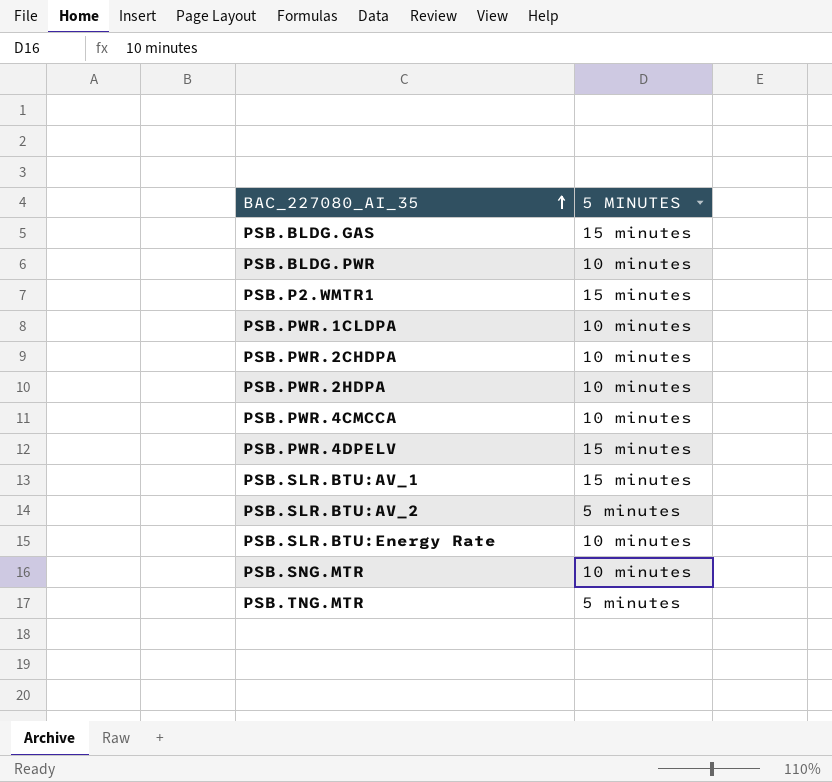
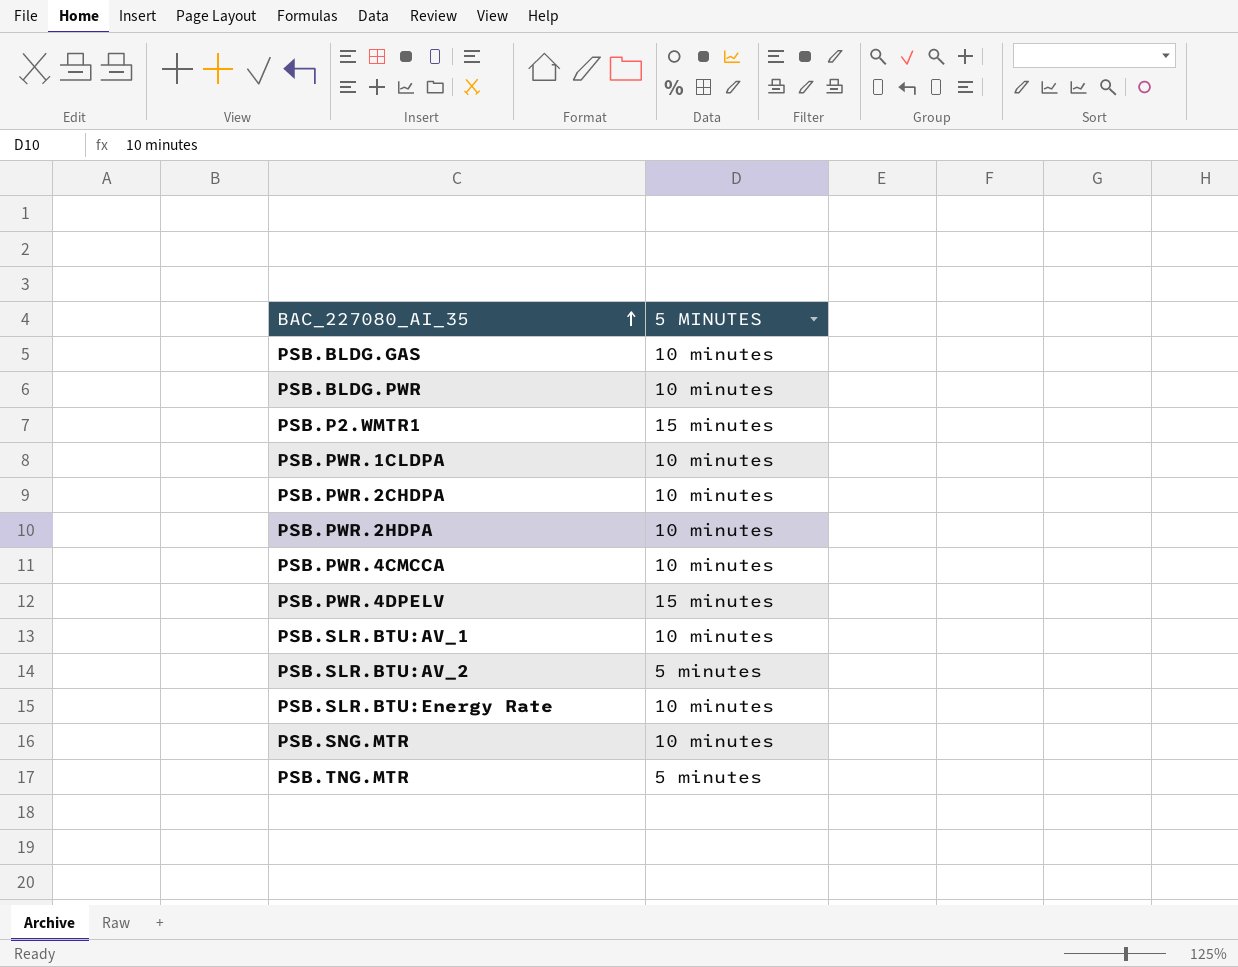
PSB.BLDG.GAS | 5 MINUTES: 15 minutes -> 10 minutes
PSB.SLR.BTU:AV_1 | 5 MINUTES: 15 minutes -> 10 minutes

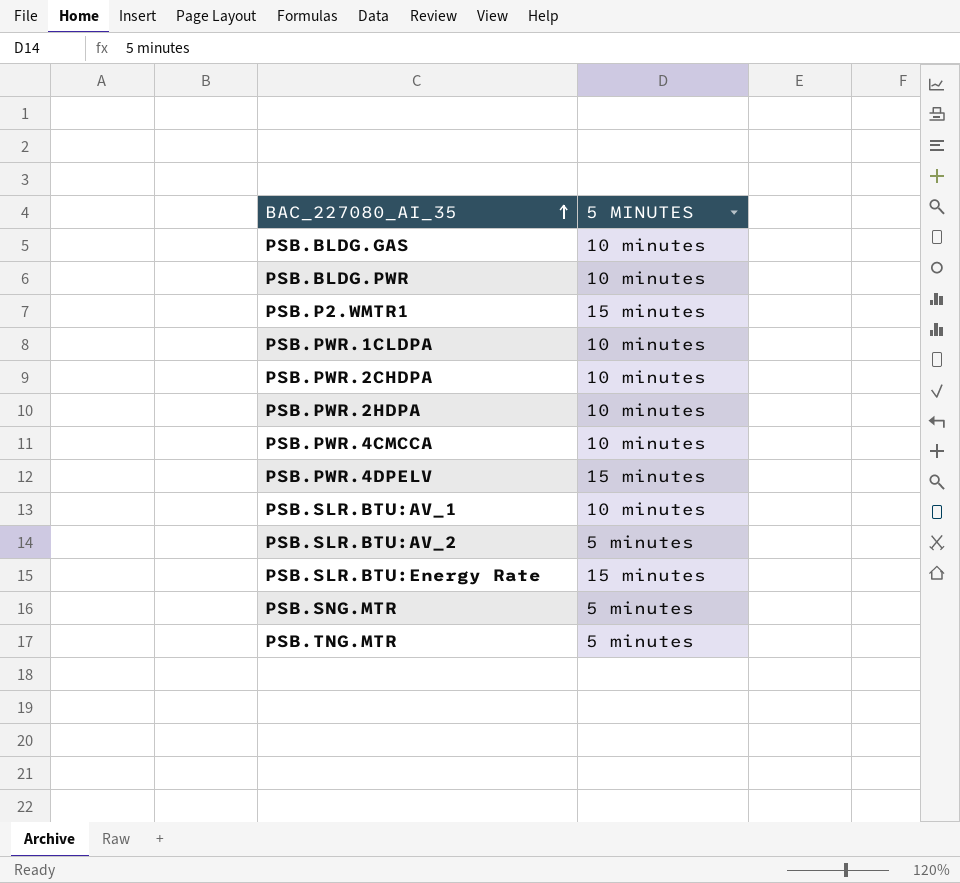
PSB.SLR.BTU:Energy Rate | 5 MINUTES: 10 minutes -> 15 minutes
PSB.SNG.MTR | 5 MINUTES: 10 minutes -> 5 minutes

